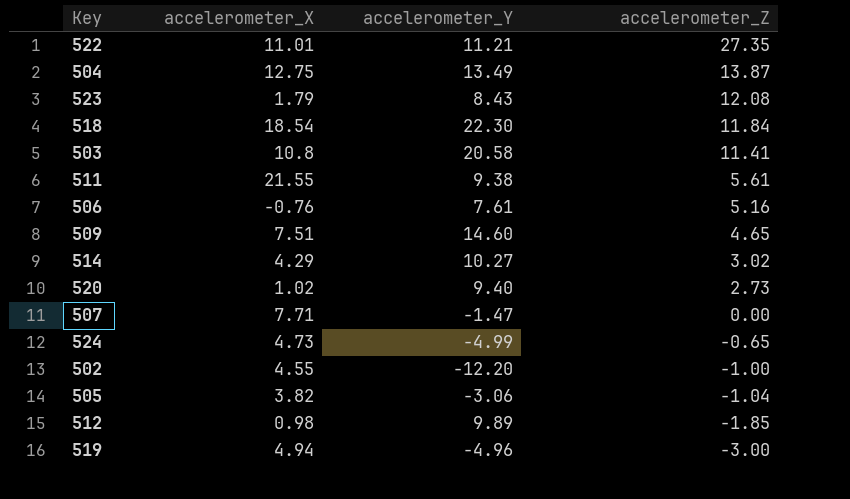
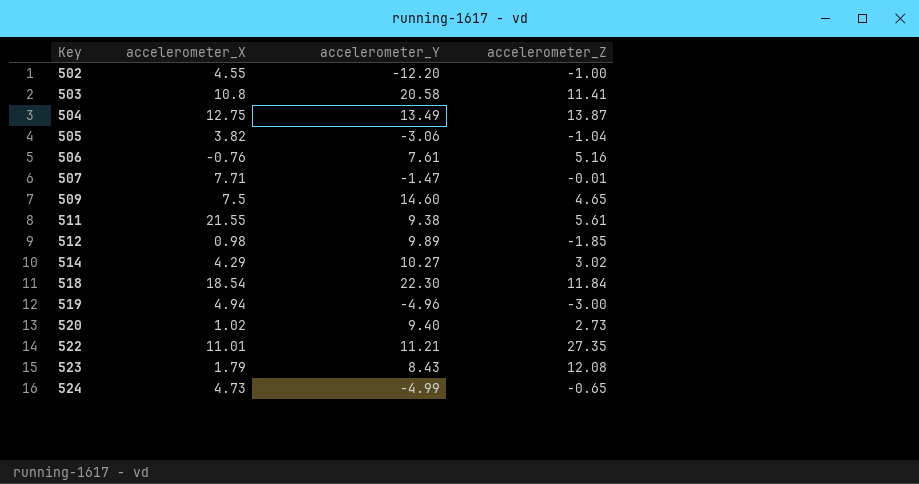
row order: accelerometer_Z descending -> Key ascending
507 | accelerometer_Z: 0.00 -> -0.01
509 | accelerometer_X: 7.51 -> 7.5

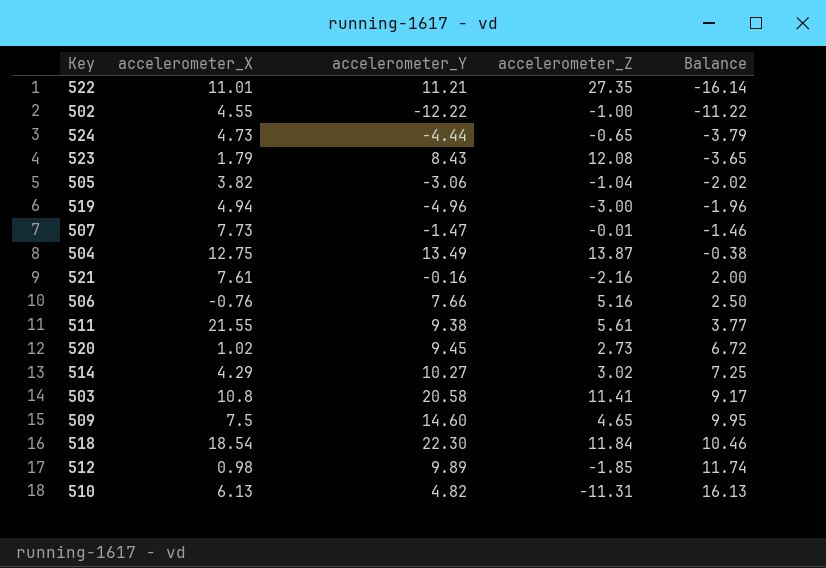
row order: Key ascending -> Balance ascending
column Balance | formula: none -> [accelerometer_Y] - [accelerometer_Z]
502 | accelerometer_Y: -12.20 -> -12.22
524 | accelerometer_Y: -4.99 -> -4.44
507 | accelerometer_X: 7.71 -> 7.73
row 521: none -> 7.61 | -0.16 | -2.16 | 2.00
506 | accelerometer_Y: 7.61 -> 7.66
520 | accelerometer_Y: 9.40 -> 9.45
row 510: none -> 6.13 | 4.82 | -11.31 | 16.13

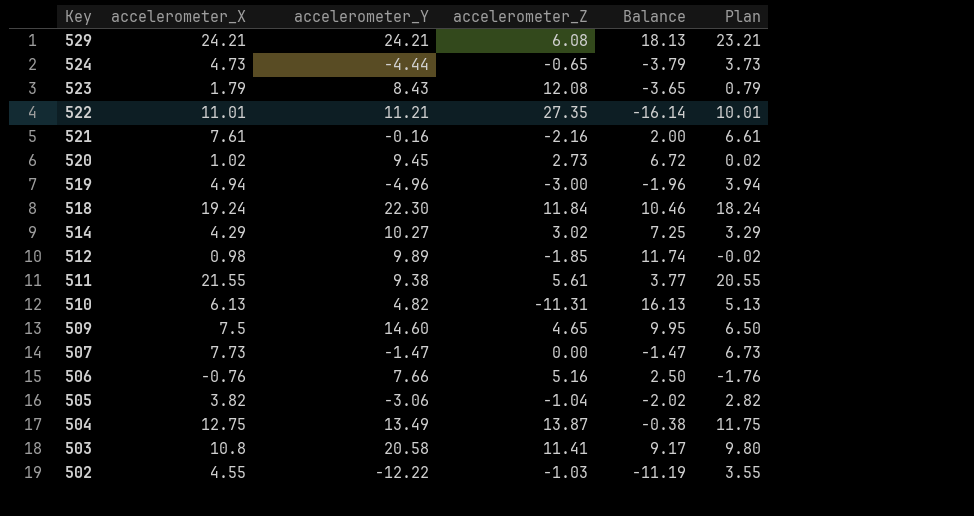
row order: Balance ascending -> Key descending
column Plan | formula: none -> [accelerometer_X] - 1
row 529: none -> 24.21 | 24.21 | 6.08 | 18.13 | 23.21
518 | accelerometer_X: 18.54 -> 19.24
507 | accelerometer_Z: -0.01 -> 0.00
507 | Balance: -1.46 -> -1.47
502 | accelerometer_Z: -1.00 -> -1.03
502 | Balance: -11.22 -> -11.19

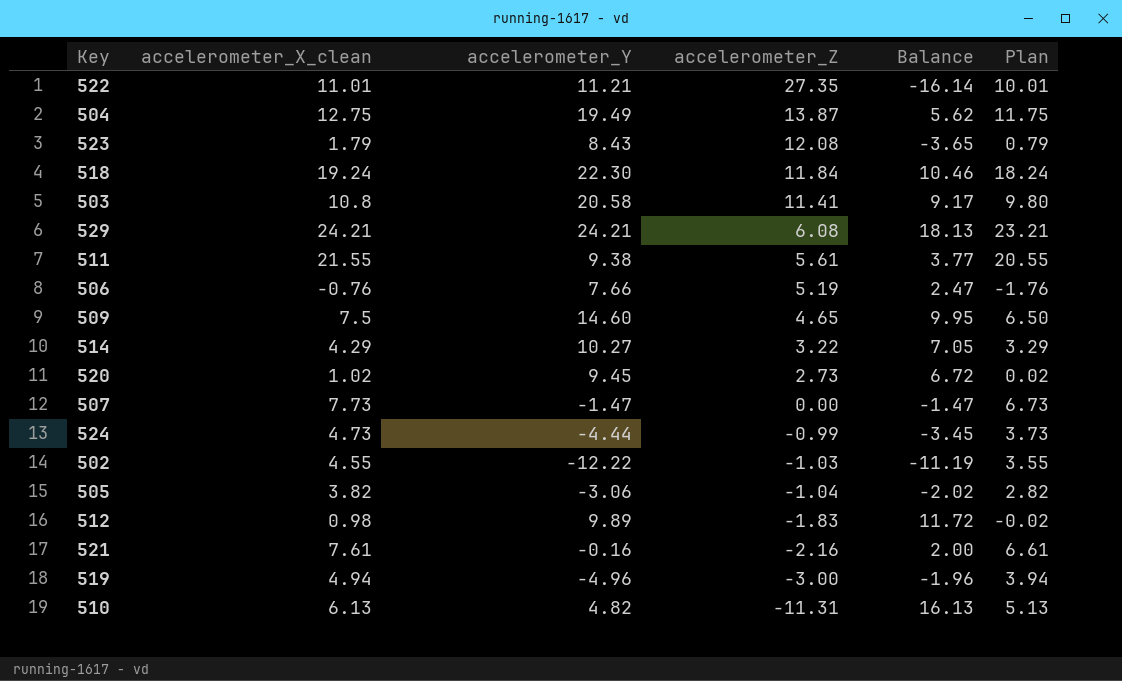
row order: Key descending -> accelerometer_Z descending
column name: accelerometer_X -> accelerometer_X_clean
504 | accelerometer_Y: 13.49 -> 19.49
504 | Balance: -0.38 -> 5.62
506 | accelerometer_Z: 5.16 -> 5.19
506 | Balance: 2.50 -> 2.47
514 | accelerometer_Z: 3.02 -> 3.22
514 | Balance: 7.25 -> 7.05
524 | accelerometer_Z: -0.65 -> -0.99
524 | Balance: -3.79 -> -3.45
512 | accelerometer_Z: -1.85 -> -1.83
512 | Balance: 11.74 -> 11.72

